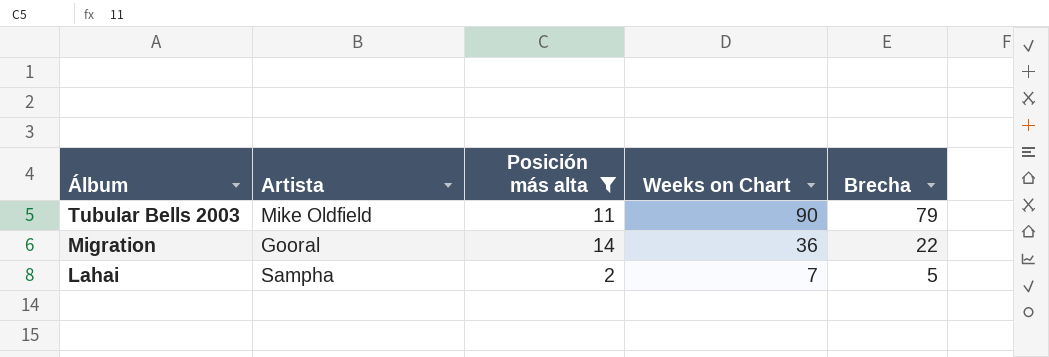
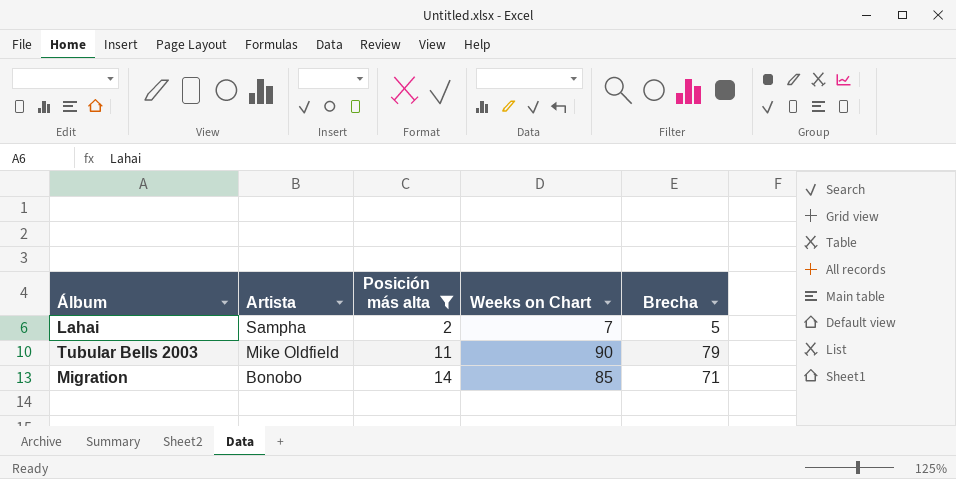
row order: Álbum descending -> Artista descending
Migration | Artista: Gooral -> Bonobo
Migration | Weeks on Chart: 36 -> 85
Migration | Brecha: 22 -> 71

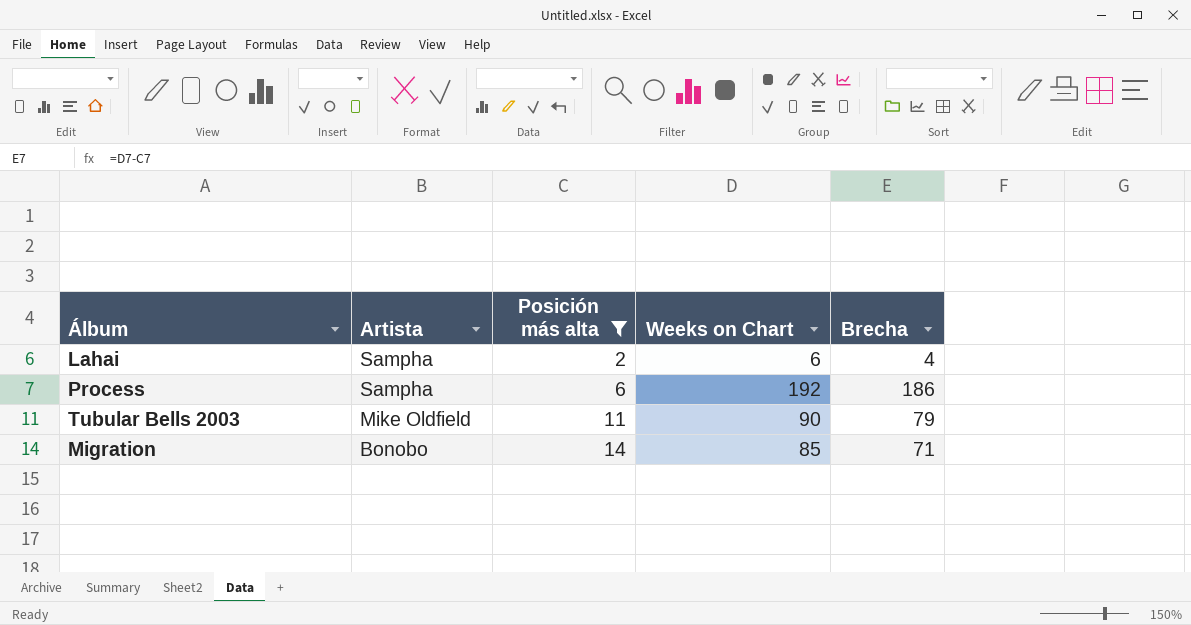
Lahai | Weeks on Chart: 7 -> 6
Lahai | Brecha: 5 -> 4
row Process: none -> Sampha | 6 | 192 | 186

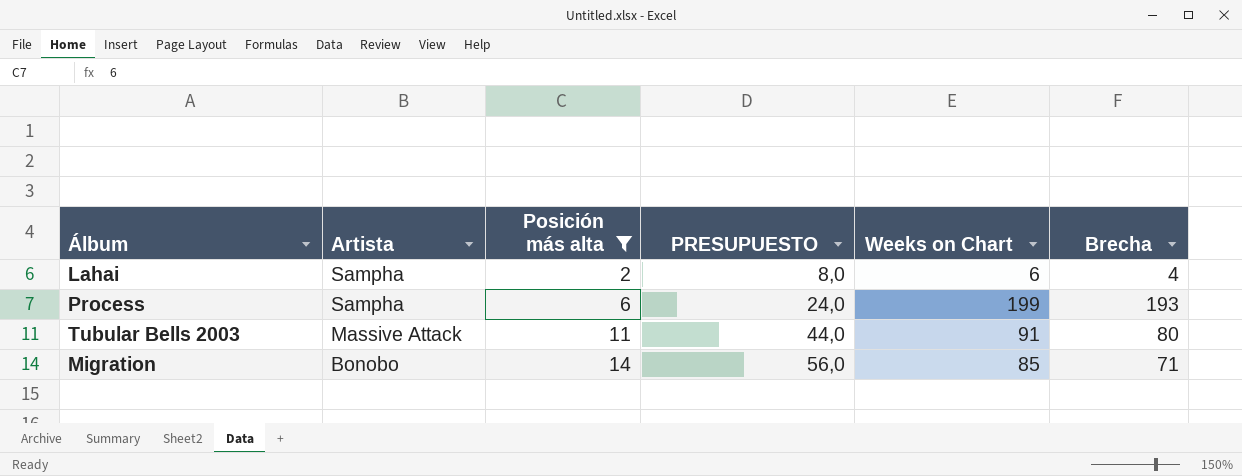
column PRESUPUESTO | formula: none -> [Posición más alta] * 4
Process | Weeks on Chart: 192 -> 199
Process | Brecha: 186 -> 193
Tubular Bells 2003 | Artista: Mike Oldfield -> Massive Attack
Tubular Bells 2003 | Weeks on Chart: 90 -> 91
Tubular Bells 2003 | Brecha: 79 -> 80

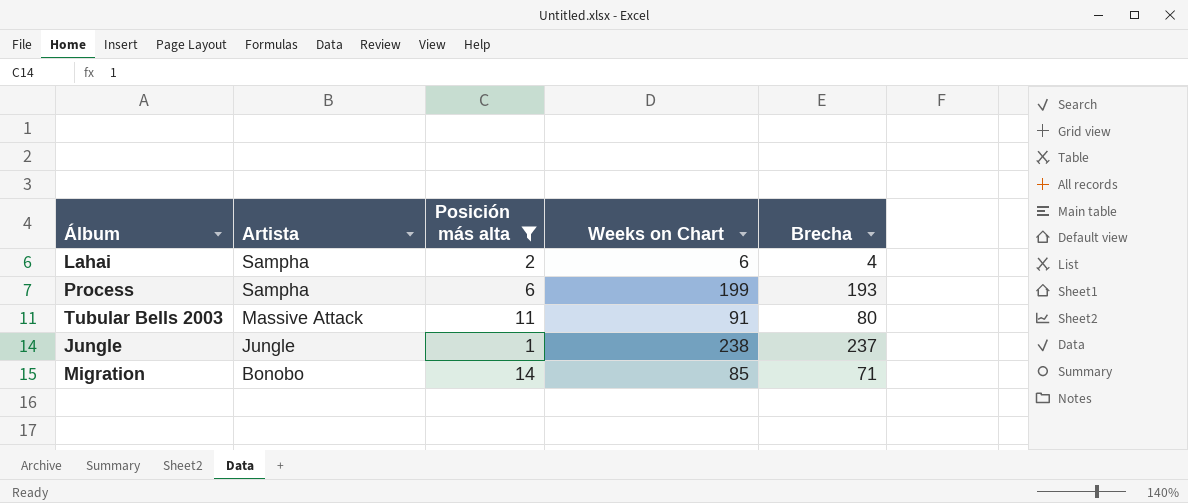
column PRESUPUESTO | formula: [Posición más alta] * 4 -> none
row Jungle: none -> Jungle | 1 | 238 | 237

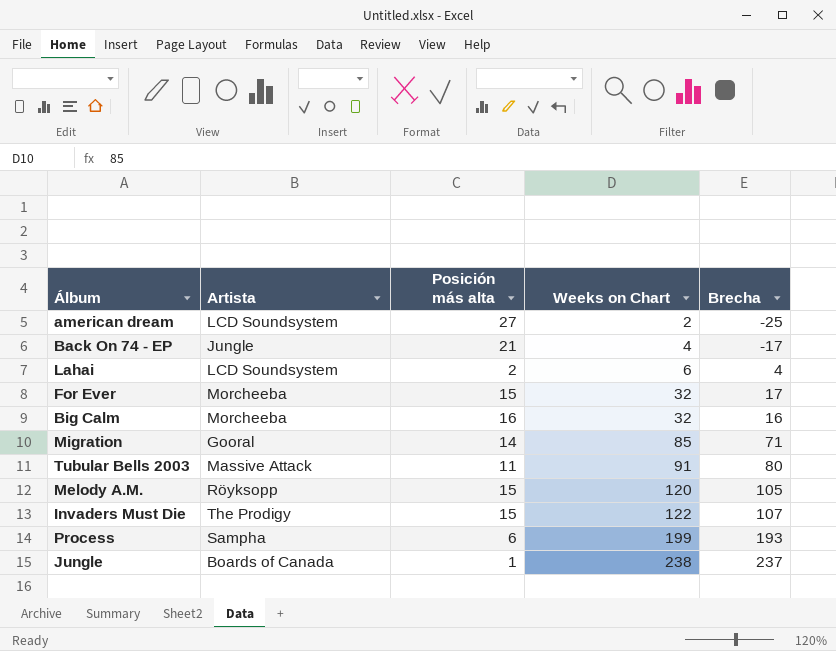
filter: Posición más alta <= 14 -> none
row order: Artista descending -> Weeks on Chart ascending
Lahai | Artista: Sampha -> LCD Soundsystem
Migration | Artista: Bonobo -> Gooral
Jungle | Artista: Jungle -> Boards of Canada

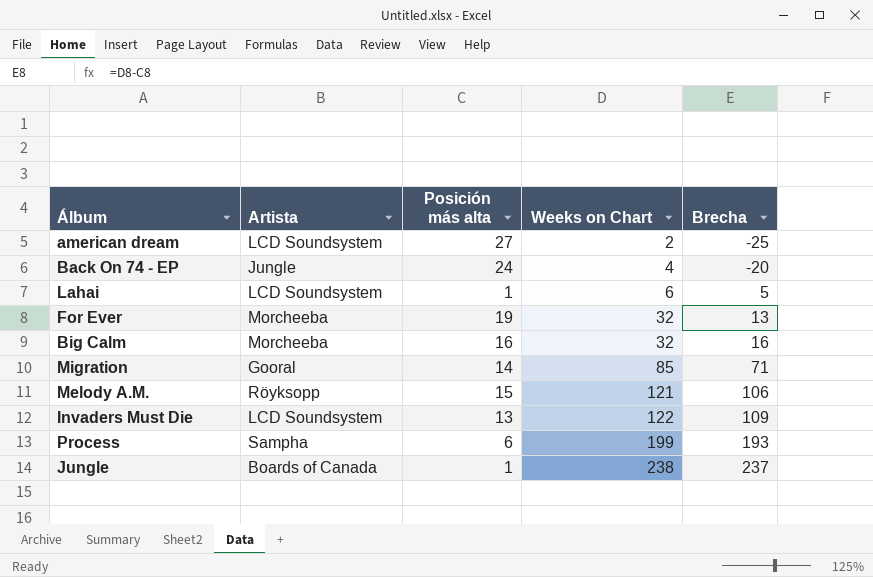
row Tubular Bells 2003: Massive Attack | 11 | 91 | 80 -> none
Back On 74 - EP | Posición más alta: 21 -> 24
Back On 74 - EP | Brecha: -17 -> -20
Lahai | Posición más alta: 2 -> 1
Lahai | Brecha: 4 -> 5
For Ever | Posición más alta: 15 -> 19
For Ever | Brecha: 17 -> 13
Melody A.M. | Weeks on Chart: 120 -> 121
Melody A.M. | Brecha: 105 -> 106
Invaders Must Die | Artista: The Prodigy -> LCD Soundsystem
Invaders Must Die | Posición más alta: 15 -> 13
Invaders Must Die | Brecha: 107 -> 109

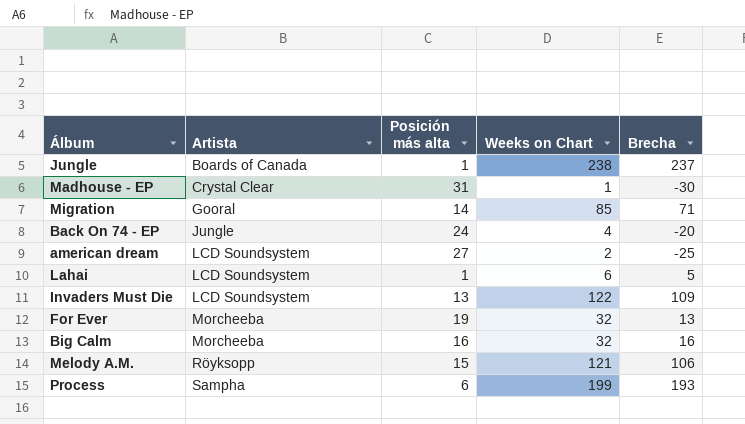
row order: Weeks on Chart ascending -> Artista ascending
row Madhouse - EP: none -> Crystal Clear | 31 | 1 | -30

